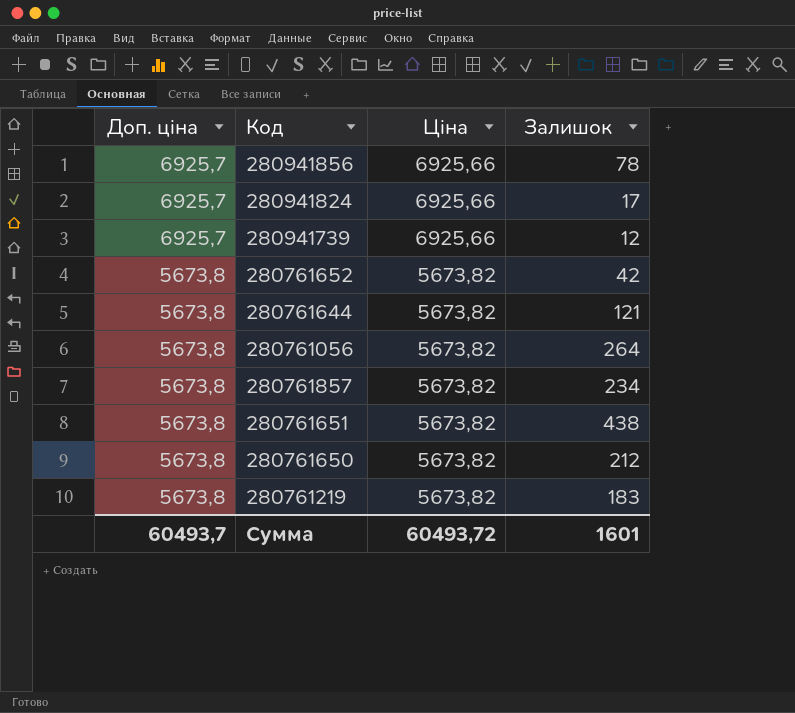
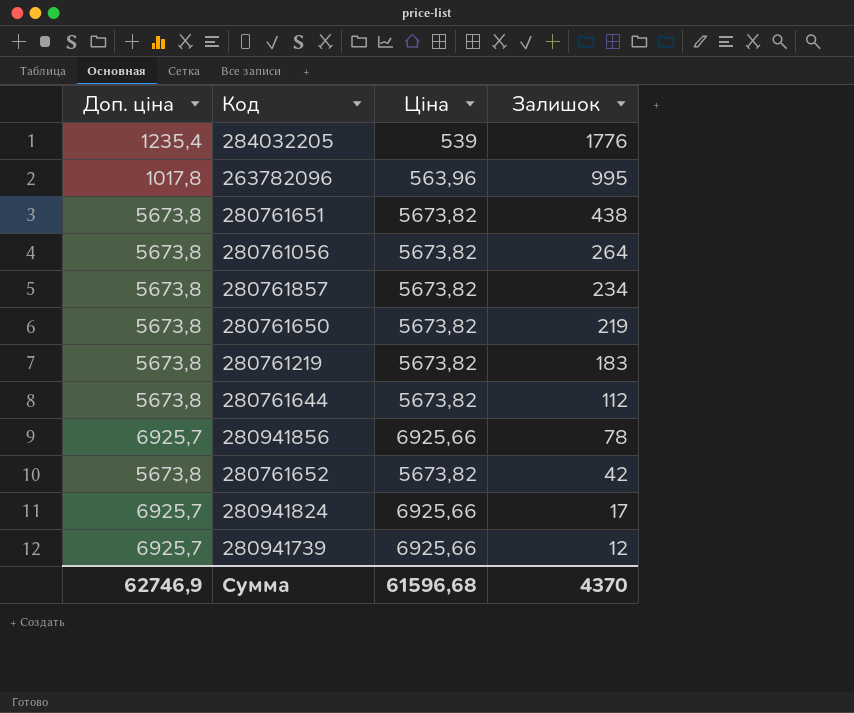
row order: Доп. ціна descending -> Залишок descending
row 284032205: none -> 1235,4 | 539 | 1776
row 263782096: none -> 1017,8 | 563,96 | 995
280761650 | Залишок: 212 -> 219
280761644 | Залишок: 121 -> 112
Сумма | Доп. ціна: 60493,7 -> 62746,9
Сумма | Ціна: 60493,72 -> 61596,68
Сумма | Залишок: 1601 -> 4370

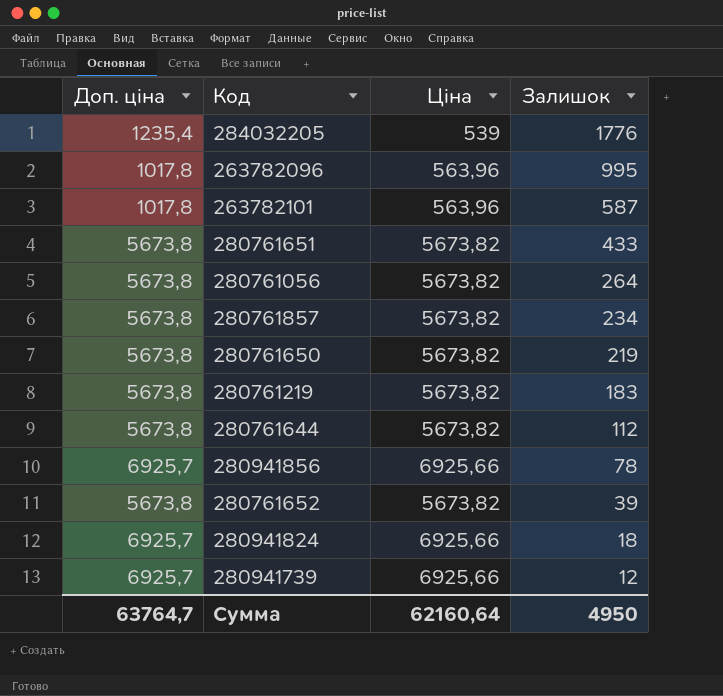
row 263782101: none -> 1017,8 | 563,96 | 587
280761651 | Залишок: 438 -> 433
280761652 | Залишок: 42 -> 39
280941824 | Залишок: 17 -> 18
Сумма | Доп. ціна: 62746,9 -> 63764,7
Сумма | Ціна: 61596,68 -> 62160,64
Сумма | Залишок: 4370 -> 4950

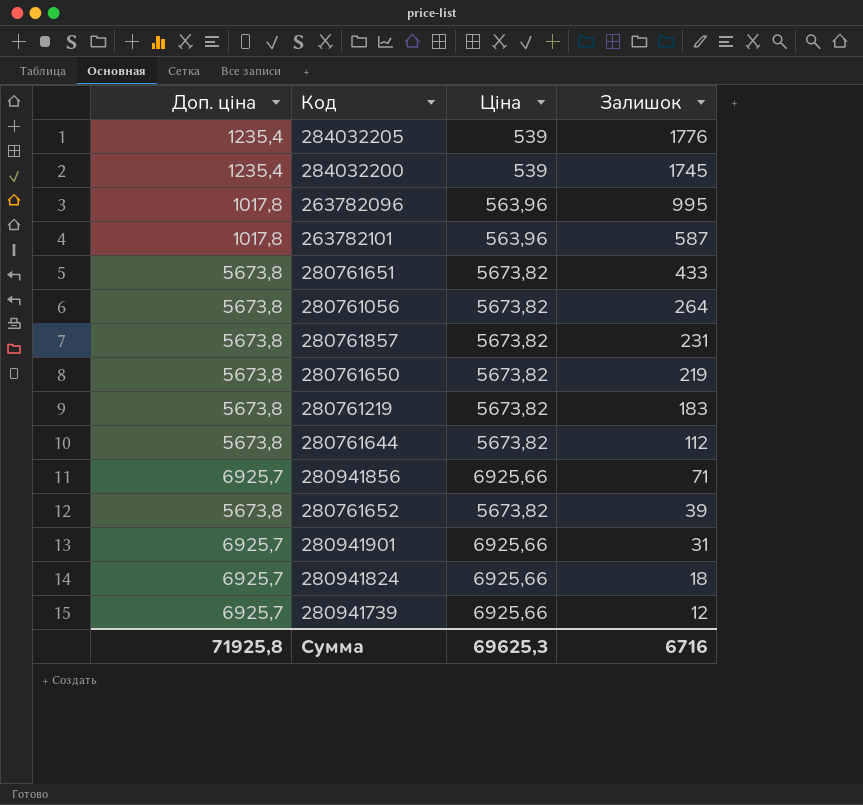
row 284032200: none -> 1235,4 | 539 | 1745
280761857 | Залишок: 234 -> 231
280941856 | Залишок: 78 -> 71
row 280941901: none -> 6925,7 | 6925,66 | 31
Сумма | Доп. ціна: 63764,7 -> 71925,8
Сумма | Ціна: 62160,64 -> 69625,3
Сумма | Залишок: 4950 -> 6716

